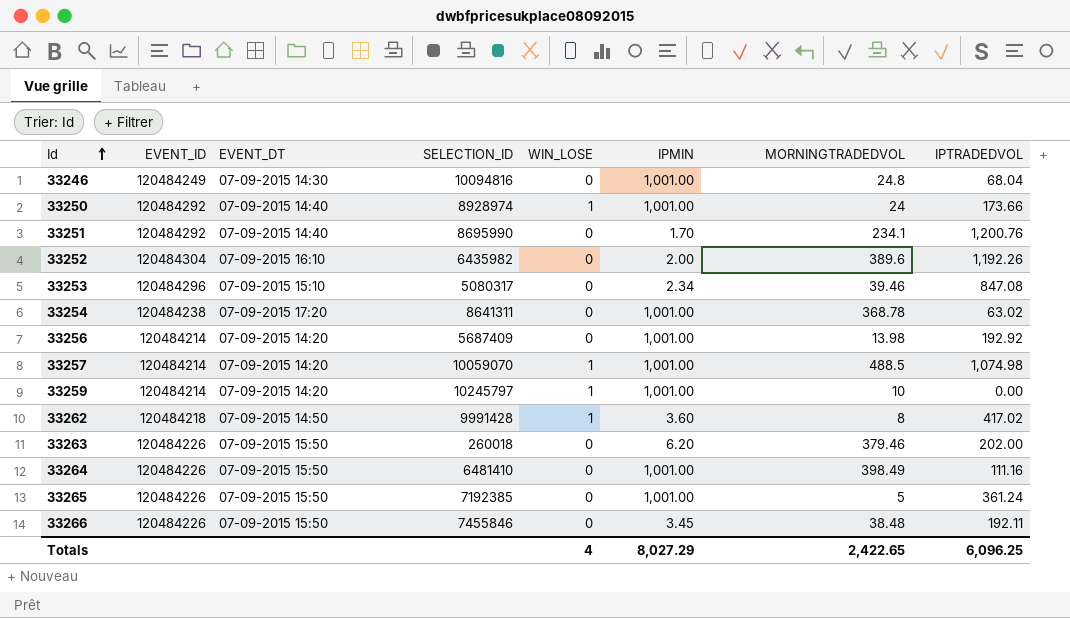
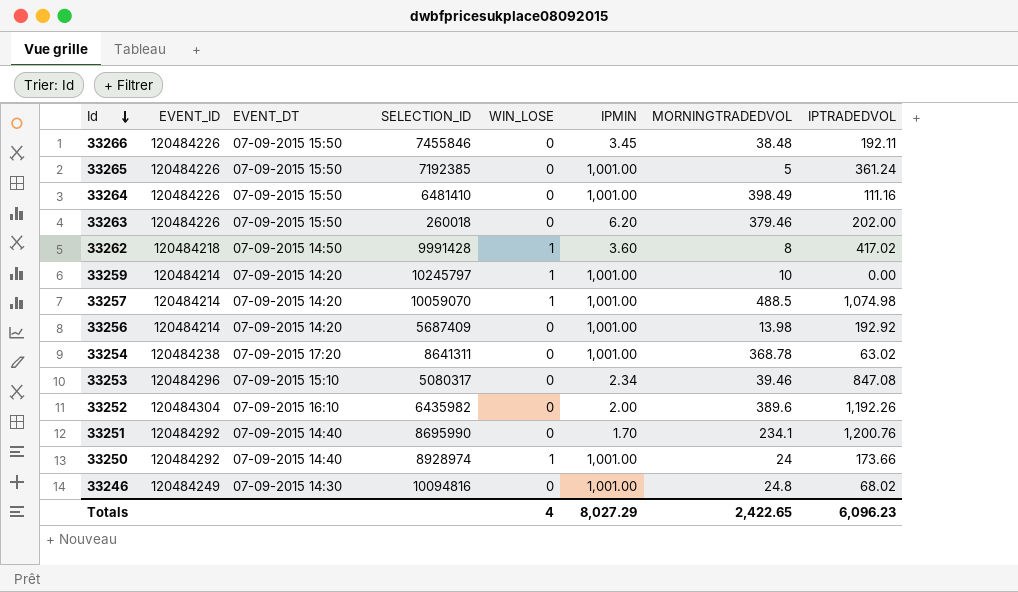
row order: Id ascending -> Id descending
33246 | IPTRADEDVOL: 68.04 -> 68.02
Totals | IPTRADEDVOL: 6,096.25 -> 6,096.23

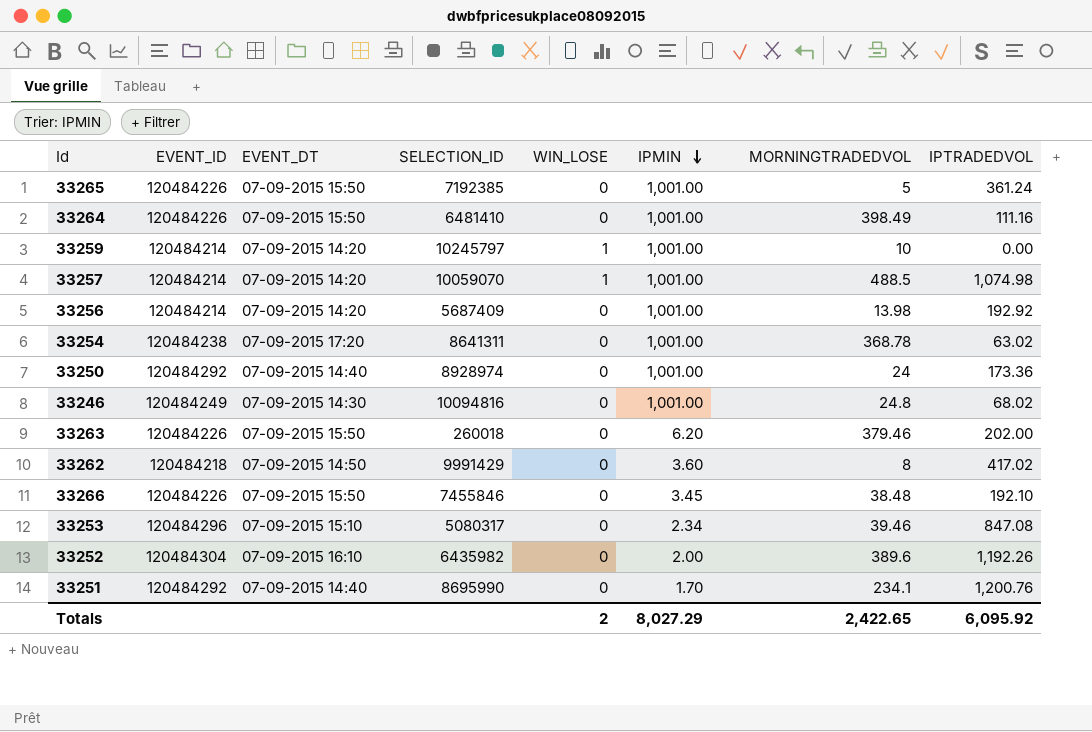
row order: Id descending -> IPMIN descending
33250 | WIN_LOSE: 1 -> 0
33250 | IPTRADEDVOL: 173.66 -> 173.36
33262 | SELECTION_ID: 9991428 -> 9991429
33262 | WIN_LOSE: 1 -> 0
33266 | IPTRADEDVOL: 192.11 -> 192.10
Totals | WIN_LOSE: 4 -> 2
Totals | IPTRADEDVOL: 6,096.23 -> 6,095.92

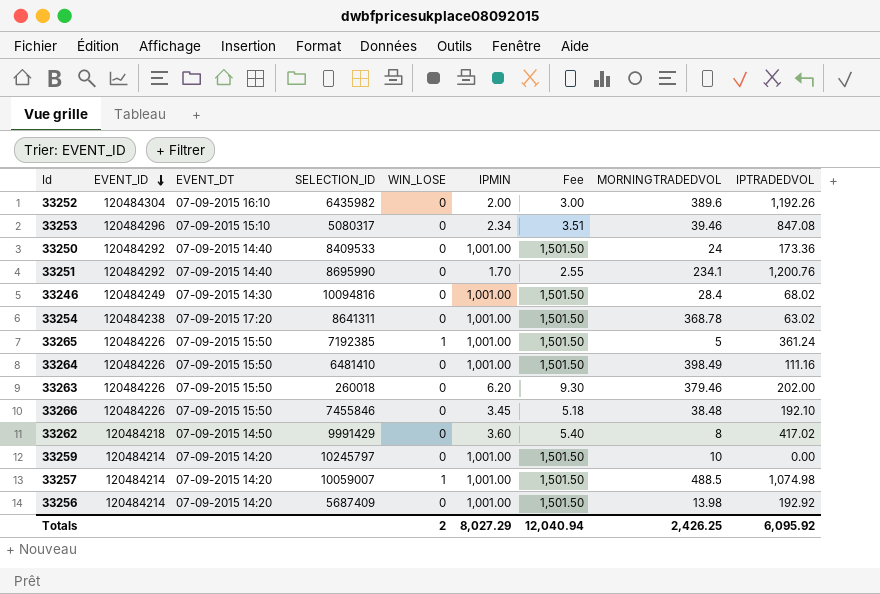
row order: IPMIN descending -> EVENT_ID descending
column Fee | formula: none -> [IPMIN] * 1.5
33250 | SELECTION_ID: 8928974 -> 8409533
33246 | MORNINGTRADEDVOL: 24.8 -> 28.4
33265 | WIN_LOSE: 0 -> 1
33259 | WIN_LOSE: 1 -> 0
33257 | SELECTION_ID: 10059070 -> 10059007
Totals | MORNINGTRADEDVOL: 2,422.65 -> 2,426.25

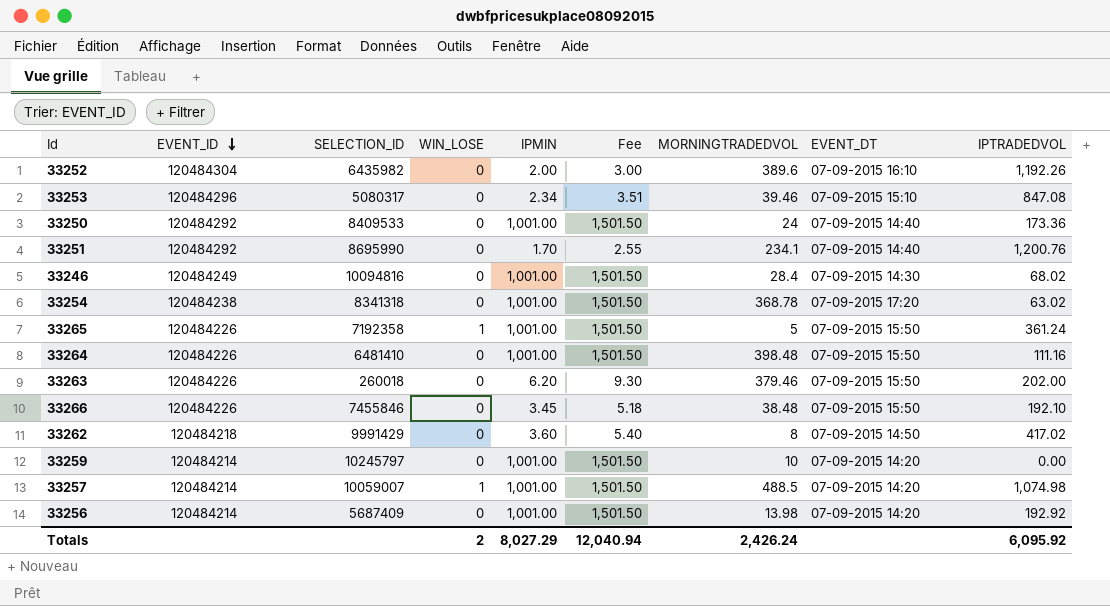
column EVENT_DT | position: 3 -> 8
33254 | SELECTION_ID: 8641311 -> 8341318
33265 | SELECTION_ID: 7192385 -> 7192358
33264 | MORNINGTRADEDVOL: 398.49 -> 398.48
Totals | MORNINGTRADEDVOL: 2,426.25 -> 2,426.24

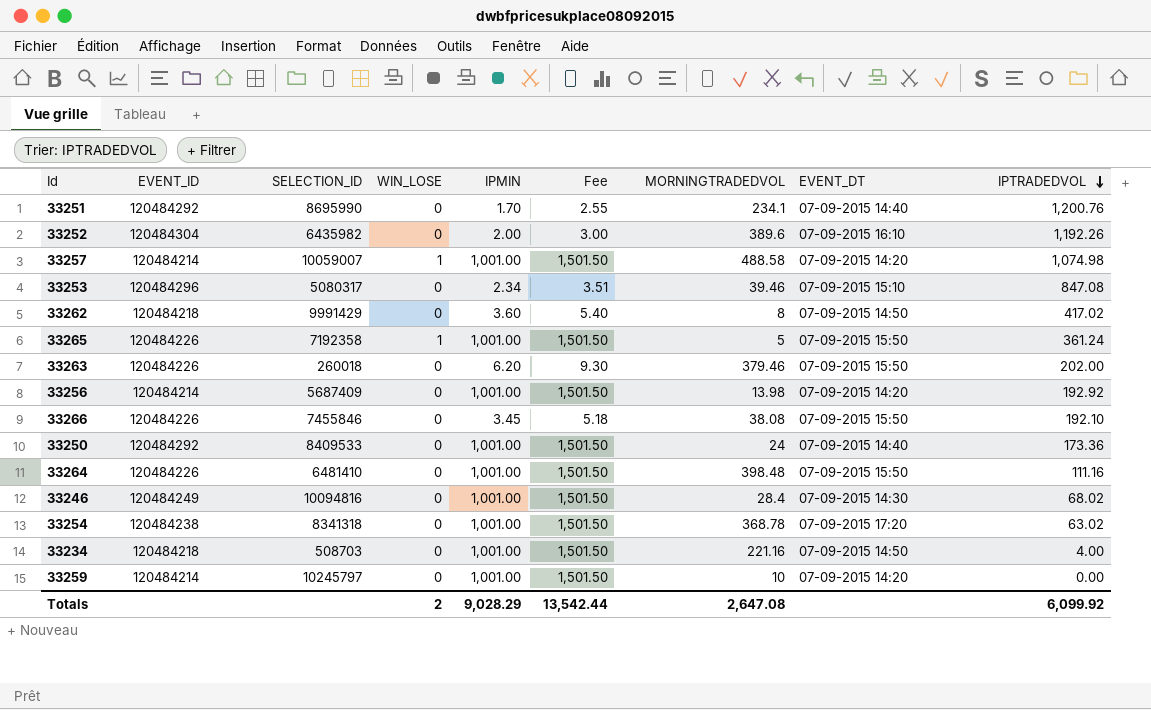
row order: EVENT_ID descending -> IPTRADEDVOL descending
33257 | MORNINGTRADEDVOL: 488.5 -> 488.58
33266 | MORNINGTRADEDVOL: 38.48 -> 38.08
row 33234: none -> 120484218 | 508703 | 0 | 1,001.00 | 1,501.50 | 221.16 | 07-09-2015 14:50 | 4.00
Totals | IPMIN: 8,027.29 -> 9,028.29
Totals | Fee: 12,040.94 -> 13,542.44
Totals | MORNINGTRADEDVOL: 2,426.24 -> 2,647.08
Totals | IPTRADEDVOL: 6,095.92 -> 6,099.92

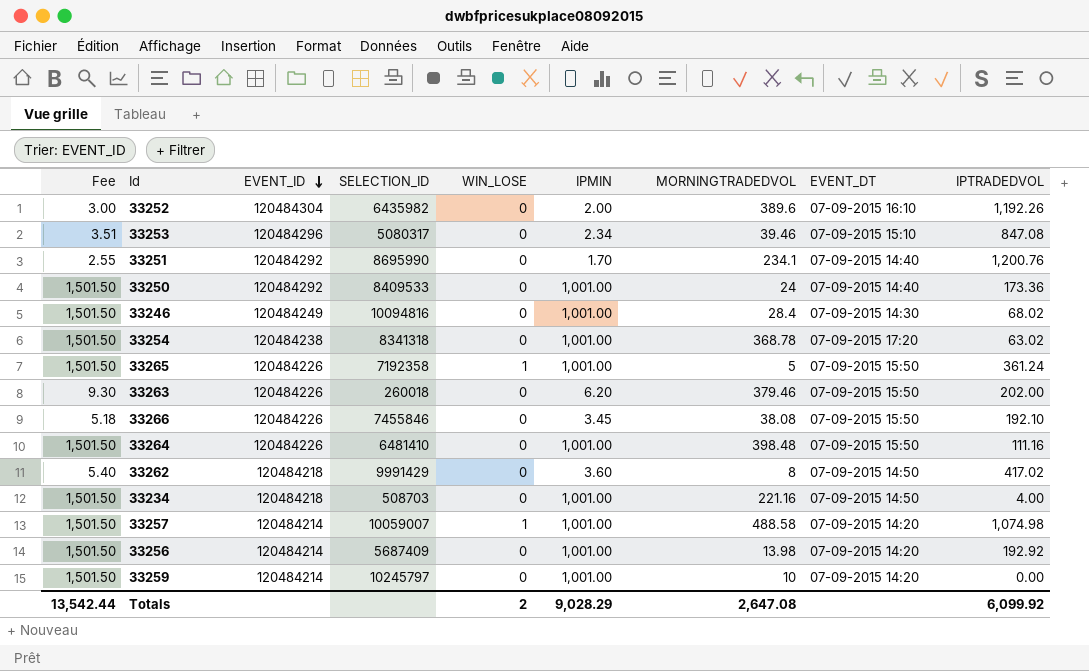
row order: IPTRADEDVOL descending -> EVENT_ID descending
column Fee | position: 6 -> 1

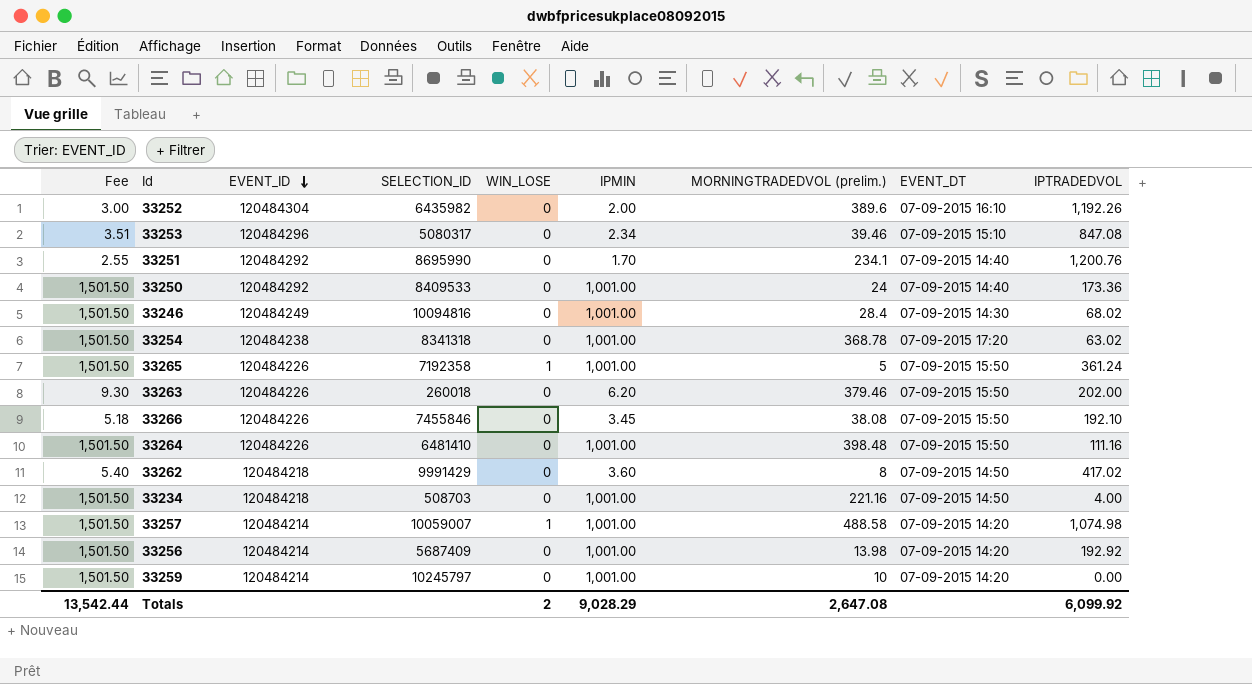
column name: MORNINGTRADEDVOL -> MORNINGTRADEDVOL (prelim.)

